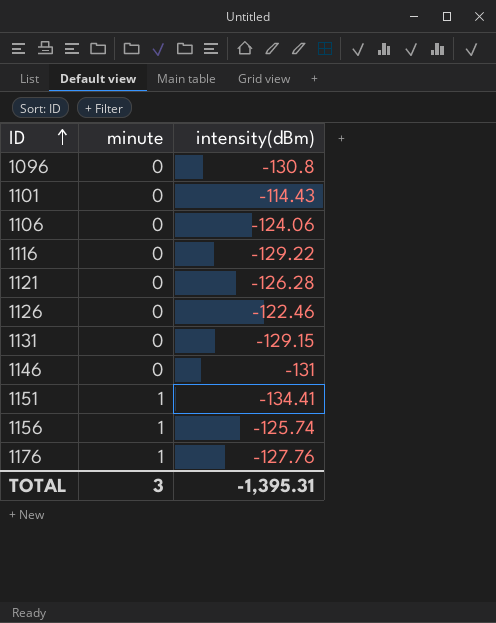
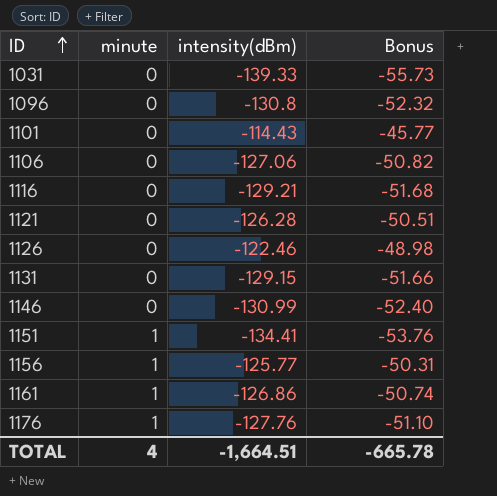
column Bonus | formula: none -> [intensity(dBm)] * 0.4
row 1031: none -> 0 | -139.33 | -55.73
1106 | intensity(dBm): -124.06 -> -127.06
1116 | intensity(dBm): -129.22 -> -129.21
1146 | intensity(dBm): -131 -> -130.99
1156 | intensity(dBm): -125.74 -> -125.77
row 1161: none -> 1 | -126.86 | -50.74
TOTAL | minute: 3 -> 4
TOTAL | intensity(dBm): -1,395.31 -> -1,664.51

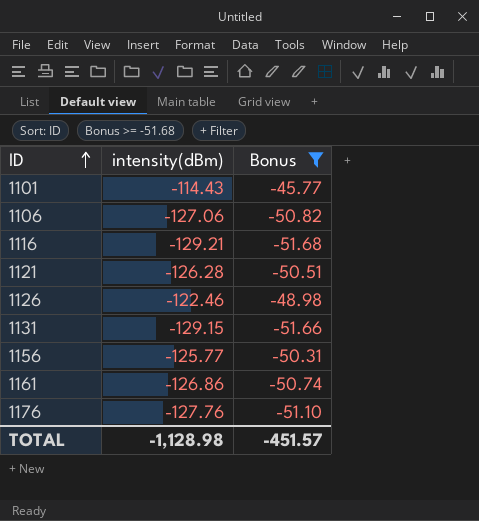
filter: none -> Bonus >= -51.68
column minute | position: 2 -> none
TOTAL | intensity(dBm): -1,664.51 -> -1,128.98
TOTAL | Bonus: -665.78 -> -451.57

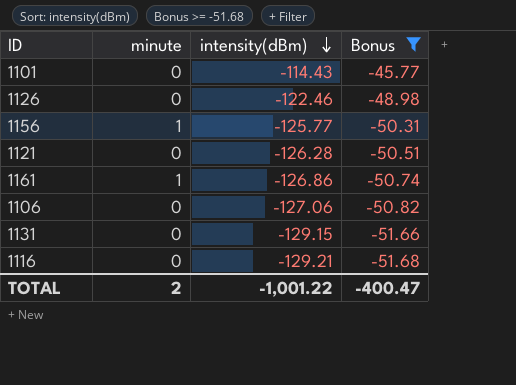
row order: ID ascending -> intensity(dBm) descending
column minute | position: none -> 2
row 1176: -127.76 | -51.10 -> none
TOTAL | intensity(dBm): -1,128.98 -> -1,001.22
TOTAL | Bonus: -451.57 -> -400.47

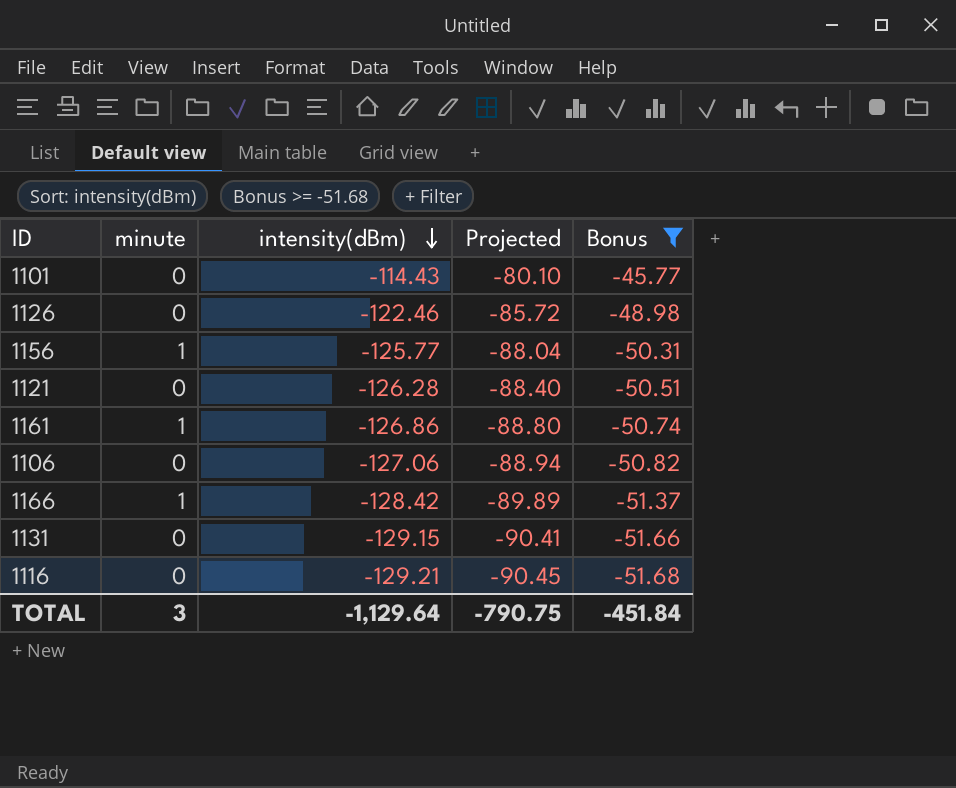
column Projected | formula: none -> [intensity(dBm)] * 0.7
row 1166: none -> 1 | -128.42 | -89.89 | -51.37
TOTAL | minute: 2 -> 3
TOTAL | intensity(dBm): -1,001.22 -> -1,129.64
TOTAL | Bonus: -400.47 -> -451.84

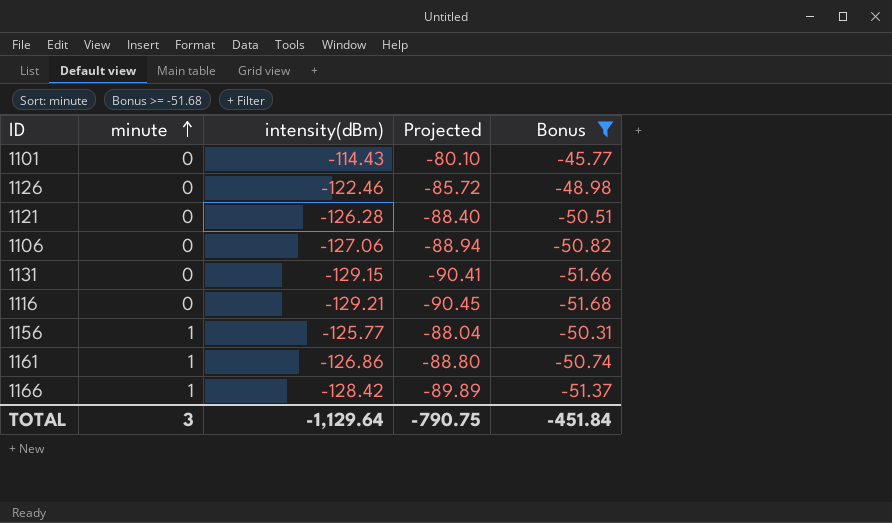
row order: intensity(dBm) descending -> minute ascending

